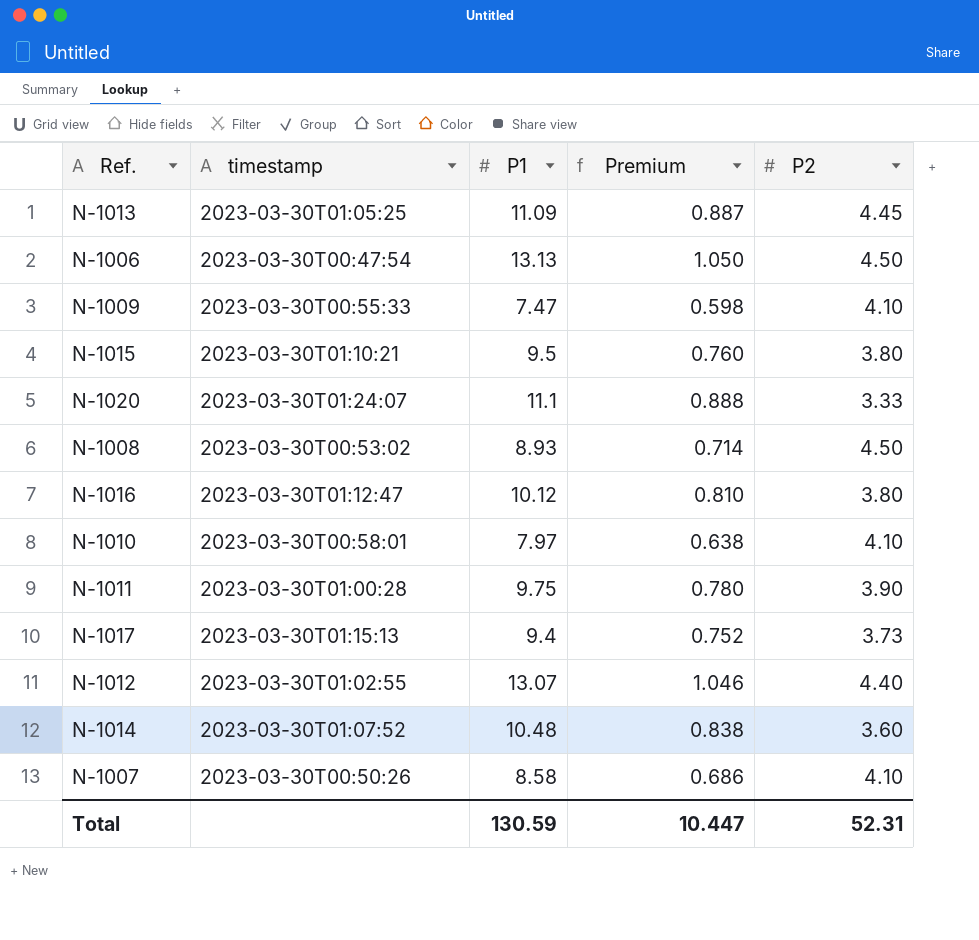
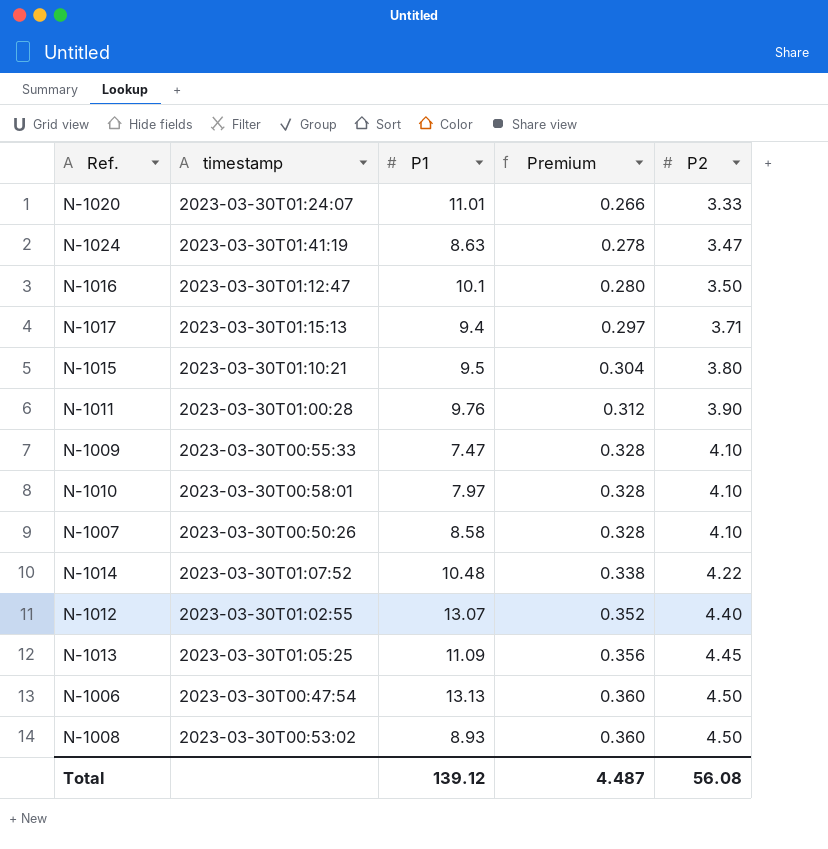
row order: none -> Premium ascending
column Premium | formula: [P1] * 0.08 -> [P2] * 0.08
N-1020 | P1: 11.1 -> 11.01
row N-1024: none -> 2023-03-30T01:41:19 | 8.63 | 0.278 | 3.47
N-1016 | P1: 10.12 -> 10.1
N-1016 | P2: 3.80 -> 3.50
N-1017 | P2: 3.73 -> 3.71
N-1011 | P1: 9.75 -> 9.76
N-1014 | P2: 3.60 -> 4.22
Total | P1: 130.59 -> 139.12
Total | Premium: 10.447 -> 4.487
Total | P2: 52.31 -> 56.08

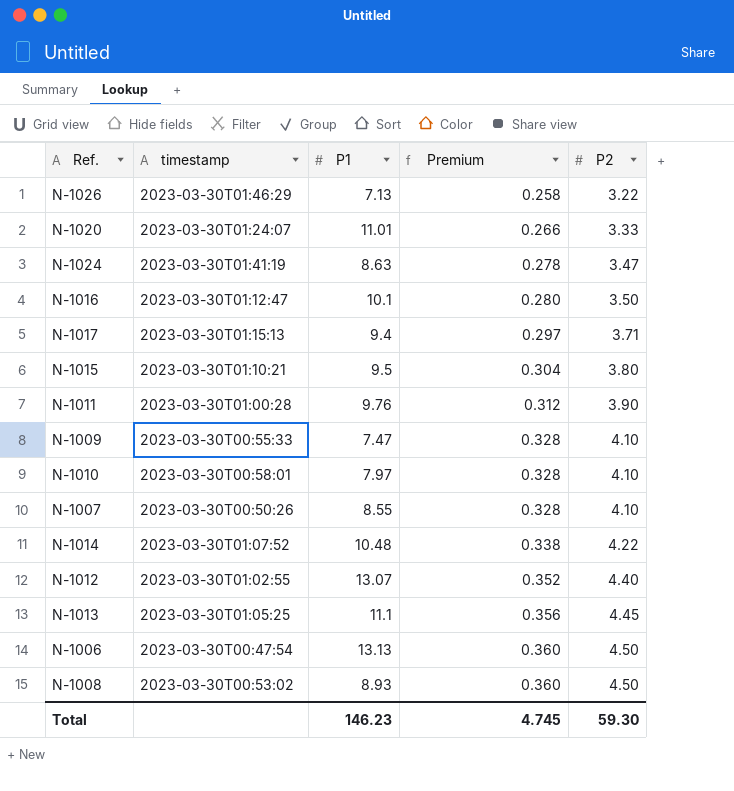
row N-1026: none -> 2023-03-30T01:46:29 | 7.13 | 0.258 | 3.22
N-1007 | P1: 8.58 -> 8.55
N-1013 | P1: 11.09 -> 11.1
Total | P1: 139.12 -> 146.23
Total | Premium: 4.487 -> 4.745
Total | P2: 56.08 -> 59.30

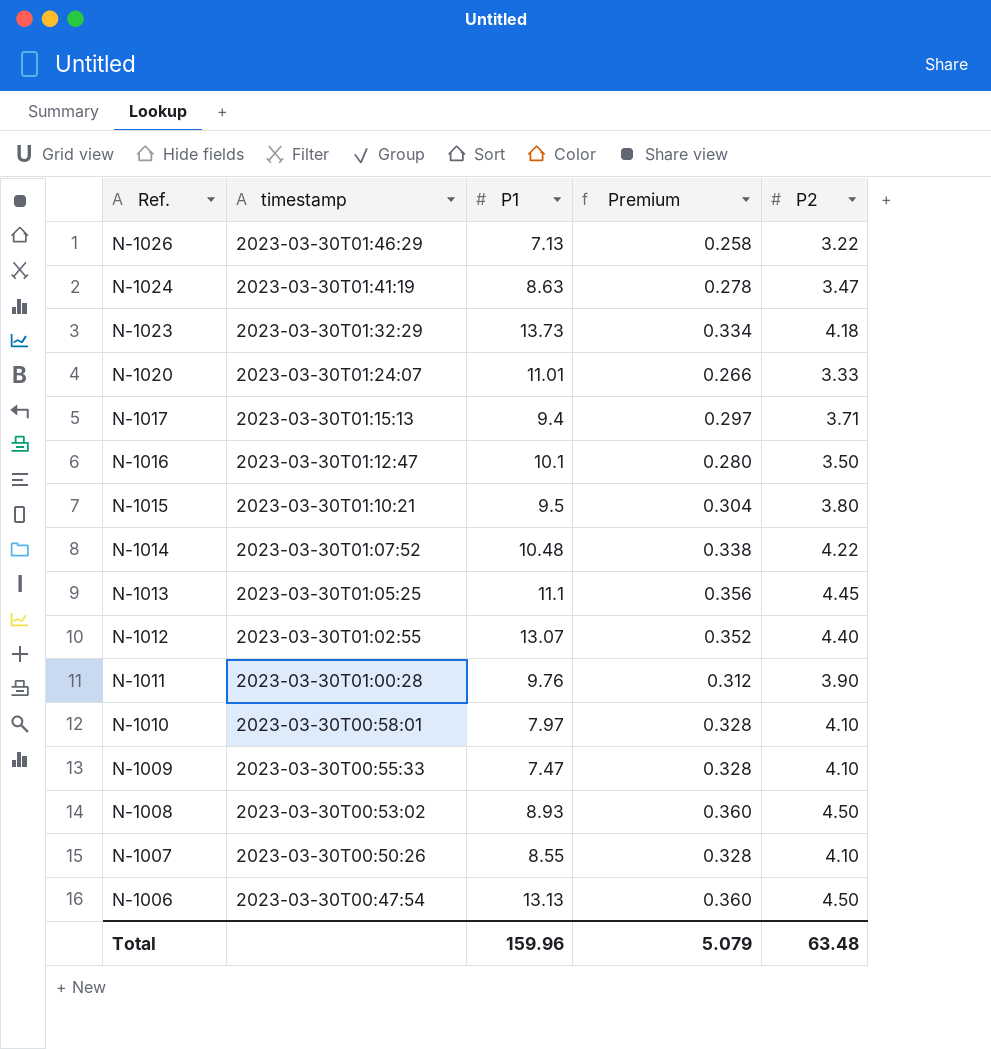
row order: Premium ascending -> Ref. descending
row N-1023: none -> 2023-03-30T01:32:29 | 13.73 | 0.334 | 4.18
Total | P1: 146.23 -> 159.96
Total | Premium: 4.745 -> 5.079
Total | P2: 59.30 -> 63.48

